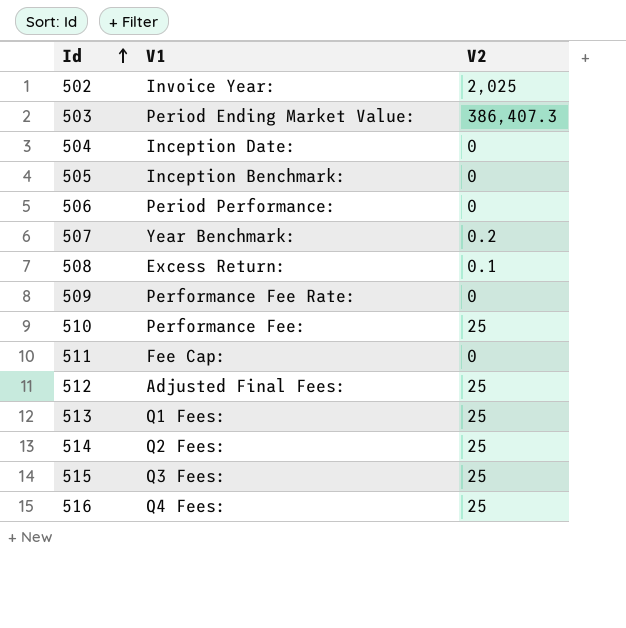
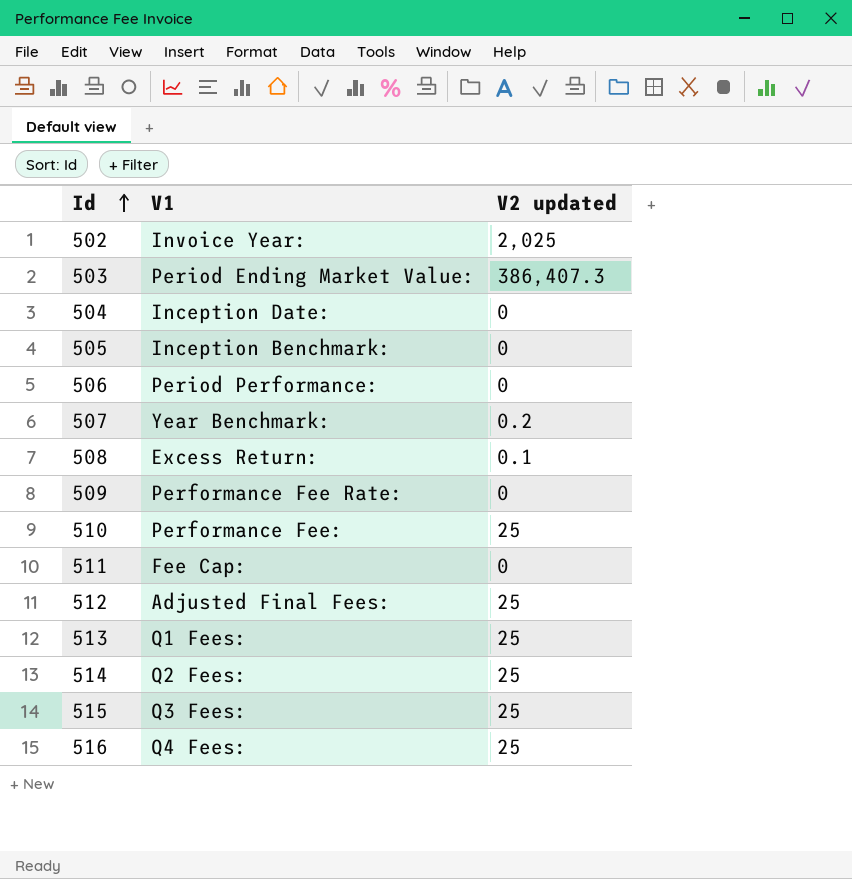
column name: V2 -> V2 updated

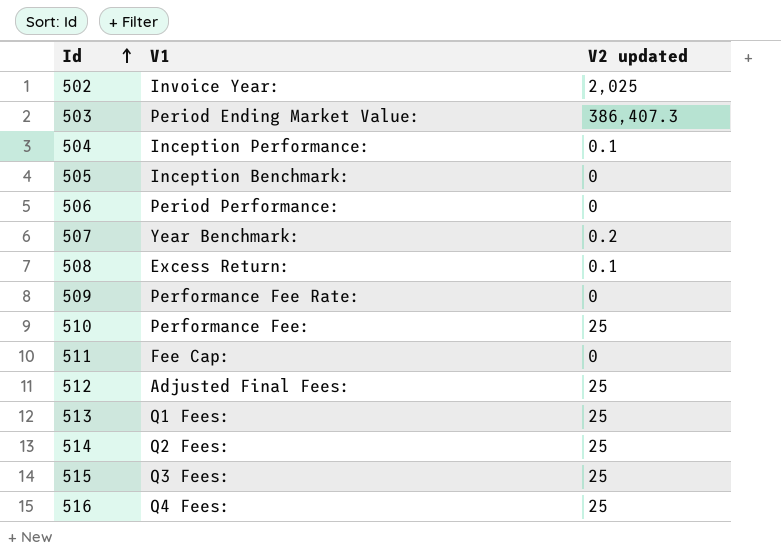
504 | V1: Inception Date: -> Inception Performance:
504 | V2 updated: 0 -> 0.1

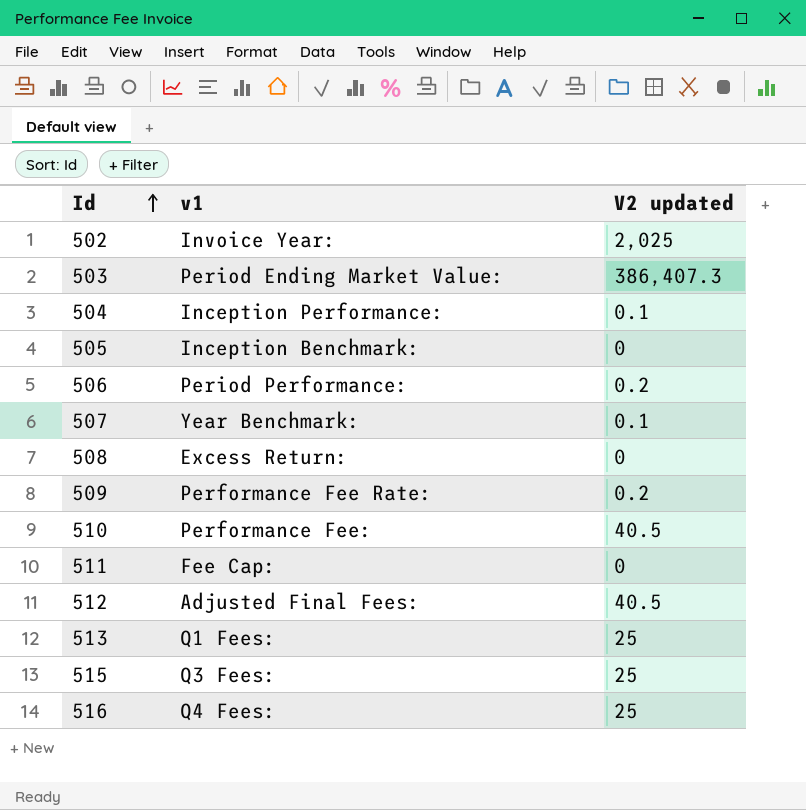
column name: V1 -> v1
row 514: Q2 Fees: | 25 -> none
506 | V2 updated: 0 -> 0.2
507 | V2 updated: 0.2 -> 0.1
508 | V2 updated: 0.1 -> 0
509 | V2 updated: 0 -> 0.2
510 | V2 updated: 25 -> 40.5
512 | V2 updated: 25 -> 40.5

